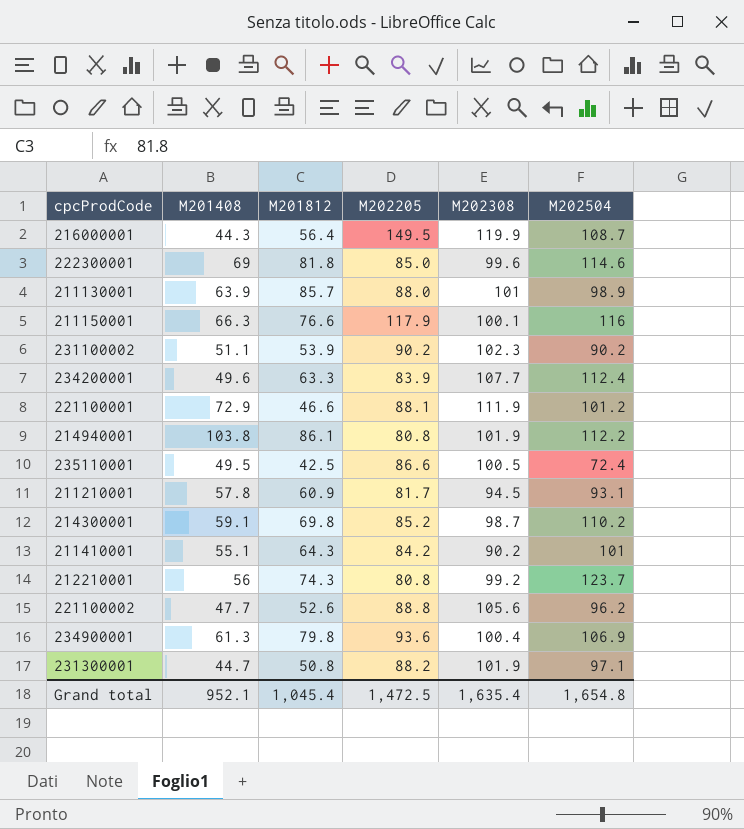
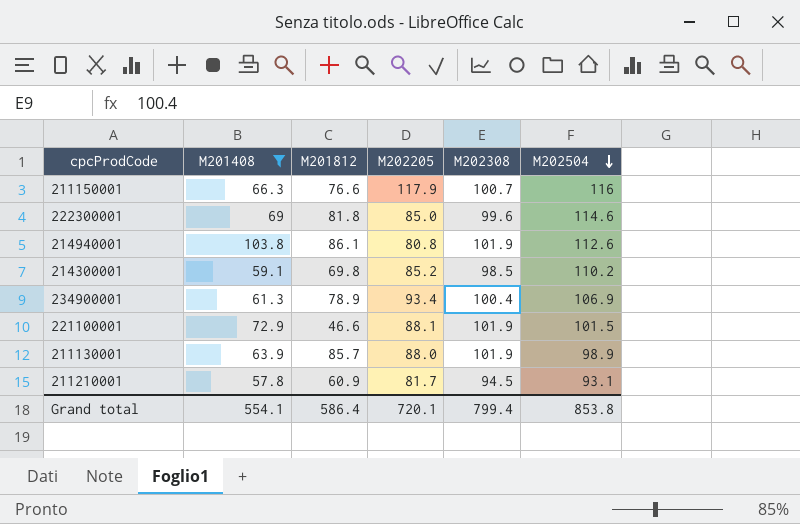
filter: none -> M201408 >= 57.8
row order: none -> M202504 descending
211150001 | M202308: 100.1 -> 100.7
214940001 | M202504: 112.2 -> 112.6
214300001 | M202308: 98.7 -> 98.5
234900001 | M201812: 79.8 -> 78.9
234900001 | M202205: 93.6 -> 93.4
221100001 | M202308: 111.9 -> 101.9
221100001 | M202504: 101.2 -> 101.5
211130001 | M202308: 101 -> 101.9
Grand total | M201408: 952.1 -> 554.1
Grand total | M201812: 1,045.4 -> 586.4
Grand total | M202205: 1,472.5 -> 720.1
Grand total | M202308: 1,635.4 -> 799.4
Grand total | M202504: 1,654.8 -> 853.8

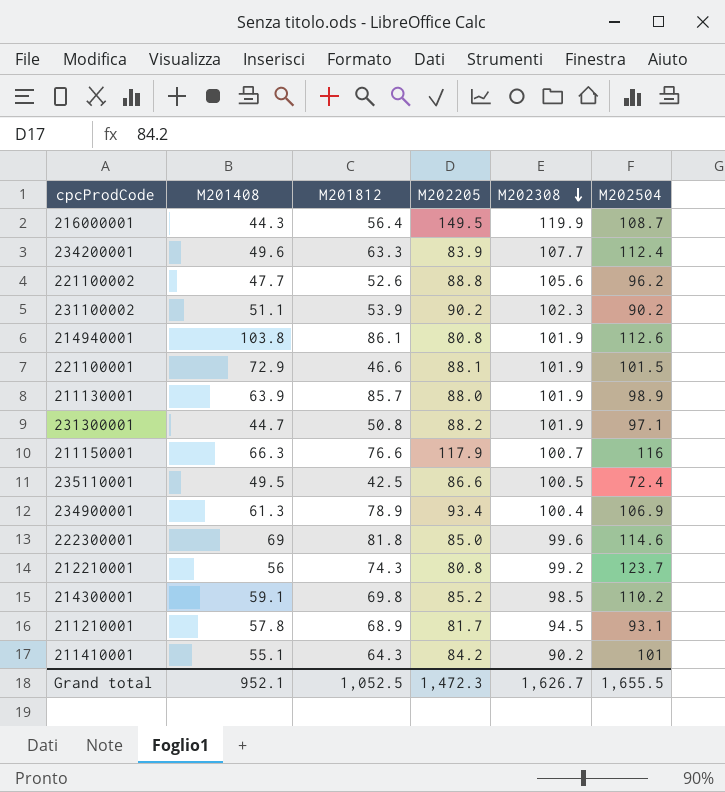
filter: M201408 >= 57.8 -> none
row order: M202504 descending -> M202308 descending
211210001 | M201812: 60.9 -> 68.9
Grand total | M201408: 554.1 -> 952.1
Grand total | M201812: 586.4 -> 1,052.5
Grand total | M202205: 720.1 -> 1,472.3
Grand total | M202308: 799.4 -> 1,626.7
Grand total | M202504: 853.8 -> 1,655.5

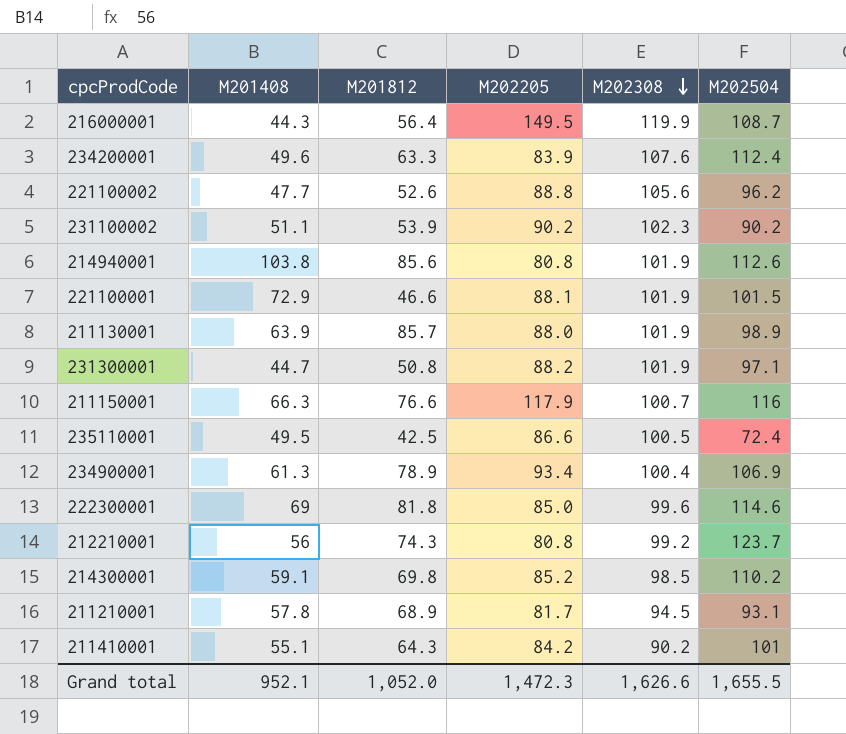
234200001 | M202308: 107.7 -> 107.6
214940001 | M201812: 86.1 -> 85.6
Grand total | M201812: 1,052.5 -> 1,052.0
Grand total | M202308: 1,626.7 -> 1,626.6

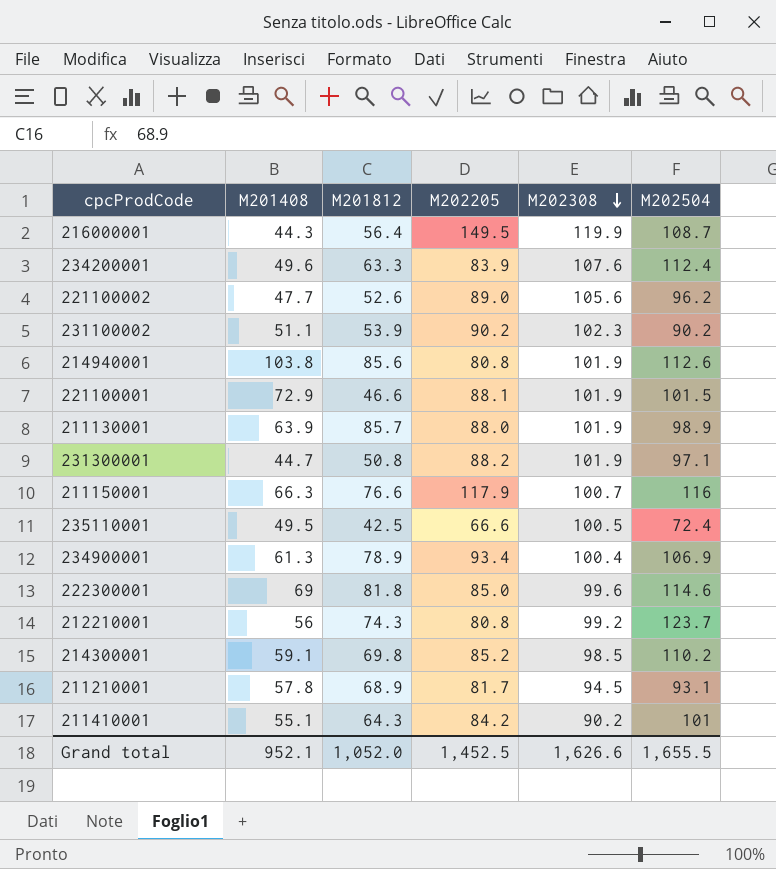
221100002 | M202205: 88.8 -> 89.0
235110001 | M202205: 86.6 -> 66.6
Grand total | M202205: 1,472.3 -> 1,452.5

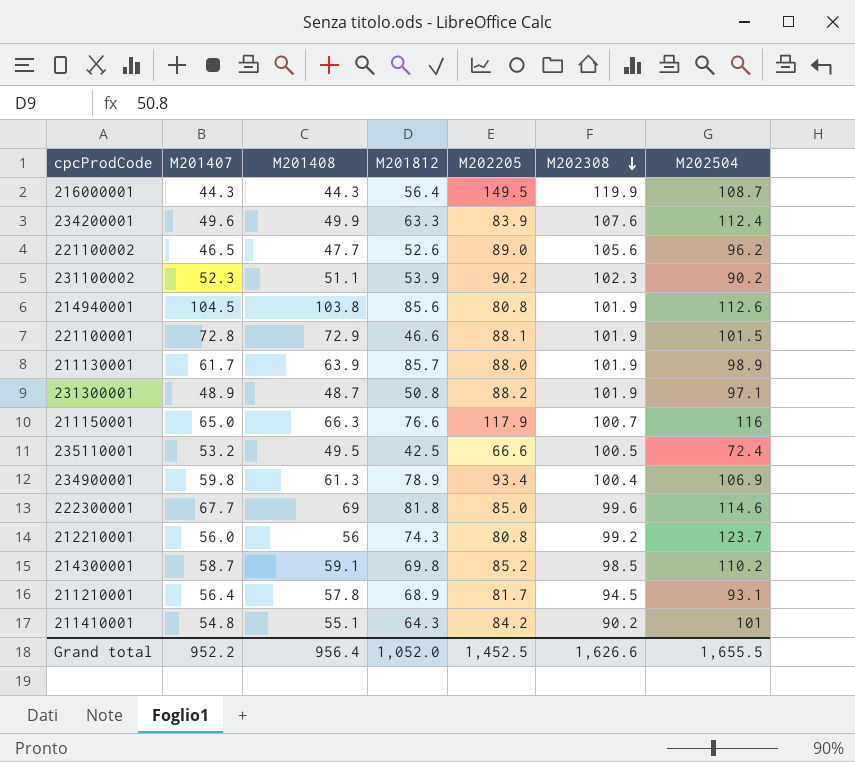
column M201407 | position: none -> 2
234200001 | M201408: 49.6 -> 49.9
231300001 | M201408: 44.7 -> 48.7
Grand total | M201408: 952.1 -> 956.4

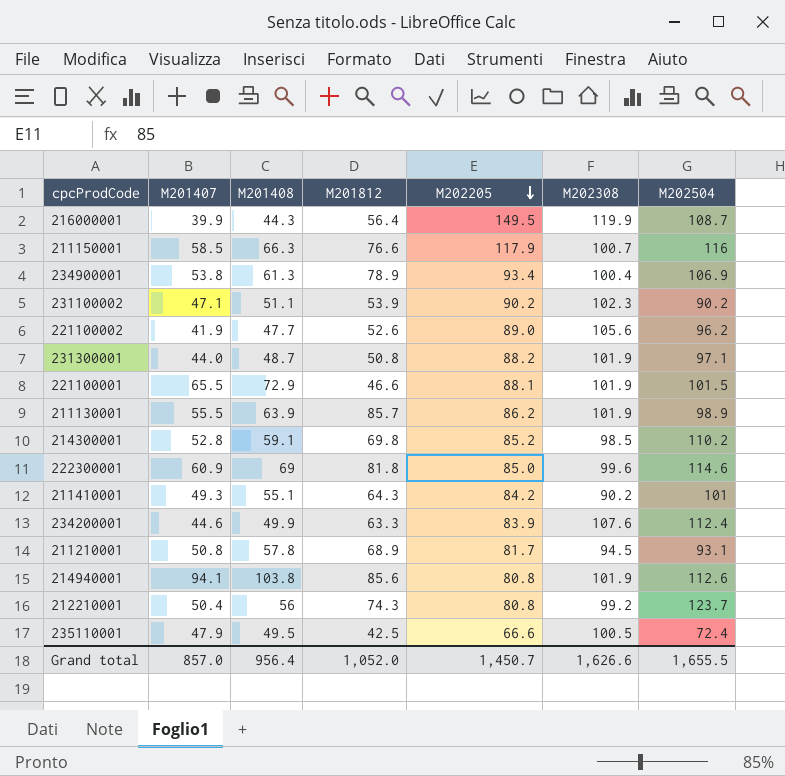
row order: M202308 descending -> M202205 descending
216000001 | M201407: 44.3 -> 39.9
211150001 | M201407: 65.0 -> 58.5
234900001 | M201407: 59.8 -> 53.8
231100002 | M201407: 52.3 -> 47.1
221100002 | M201407: 46.5 -> 41.9
231300001 | M201407: 48.9 -> 44.0
221100001 | M201407: 72.8 -> 65.5
211130001 | M201407: 61.7 -> 55.5
211130001 | M202205: 88.0 -> 86.2
214300001 | M201407: 58.7 -> 52.8
222300001 | M201407: 67.7 -> 60.9
211410001 | M201407: 54.8 -> 49.3
234200001 | M201407: 49.6 -> 44.6
211210001 | M201407: 56.4 -> 50.8
214940001 | M201407: 104.5 -> 94.1
212210001 | M201407: 56.0 -> 50.4
235110001 | M201407: 53.2 -> 47.9
Grand total | M201407: 952.2 -> 857.0
Grand total | M202205: 1,452.5 -> 1,450.7

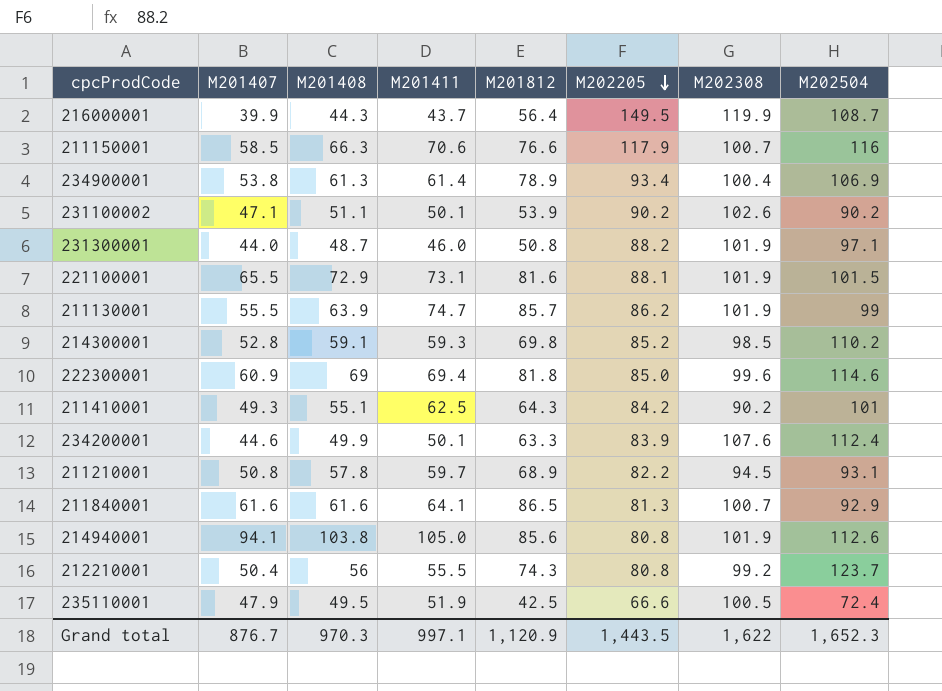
column M201411 | position: none -> 4
row 221100002: 41.9 | 47.7 | 52.6 | 89.0 | 105.6 | 96.2 -> none
231100002 | M202308: 102.3 -> 102.6
221100001 | M201812: 46.6 -> 81.6
211130001 | M202504: 98.9 -> 99
211210001 | M202205: 81.7 -> 82.2
row 211840001: none -> 61.6 | 61.6 | 64.1 | 86.5 | 81.3 | 100.7 | 92.9
Grand total | M201407: 857.0 -> 876.7
Grand total | M201408: 956.4 -> 970.3
Grand total | M201812: 1,052.0 -> 1,120.9
Grand total | M202205: 1,450.7 -> 1,443.5
Grand total | M202308: 1,626.6 -> 1,622
Grand total | M202504: 1,655.5 -> 1,652.3

